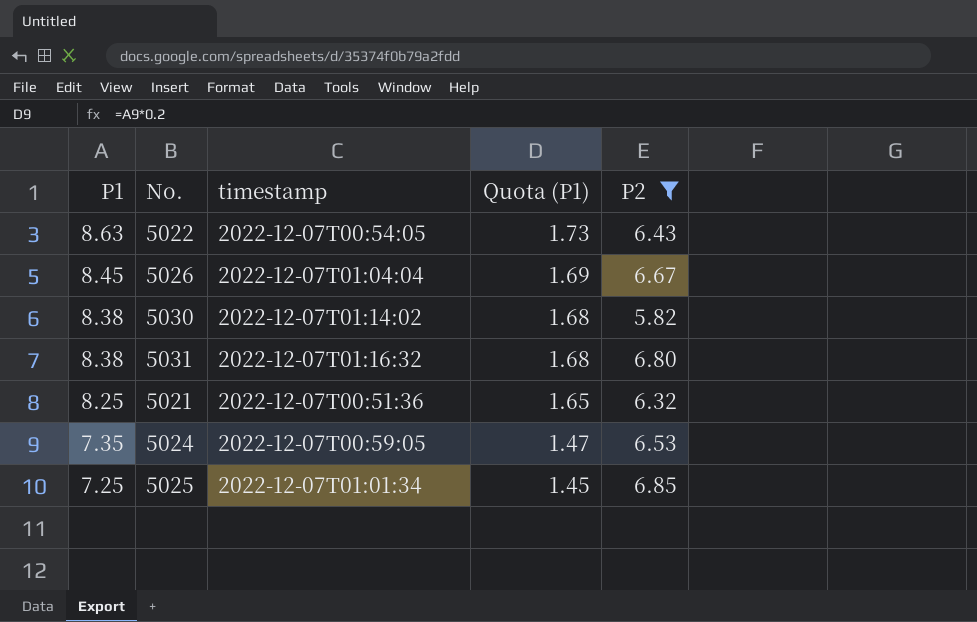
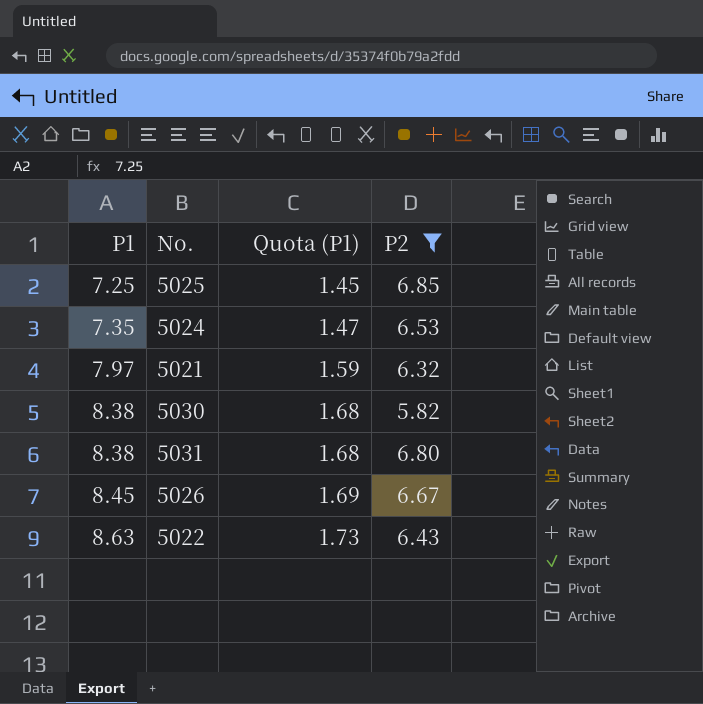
row order: P1 descending -> P1 ascending
column timestamp | position: 3 -> none
5021 | P1: 8.25 -> 7.97
5021 | Quota (P1): 1.65 -> 1.59

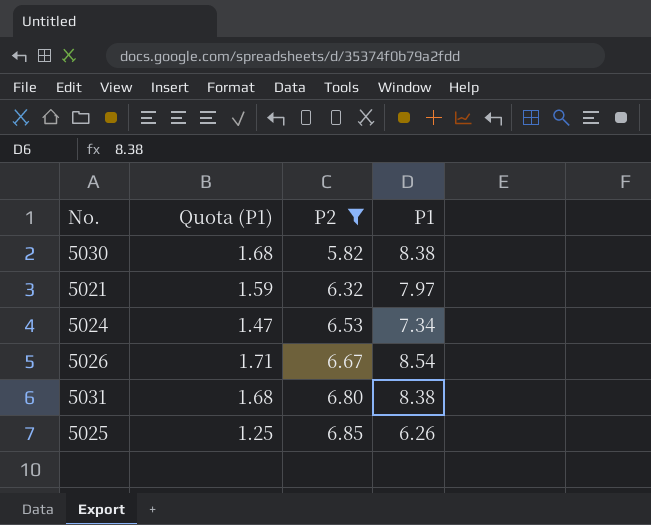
row order: P1 ascending -> P2 ascending
column P1 | position: 1 -> 4
row 5022: 8.63 | 1.73 | 6.43 -> none
5024 | P1: 7.35 -> 7.34
5026 | Quota (P1): 1.69 -> 1.71
5026 | P1: 8.45 -> 8.54
5025 | Quota (P1): 1.45 -> 1.25
5025 | P1: 7.25 -> 6.26

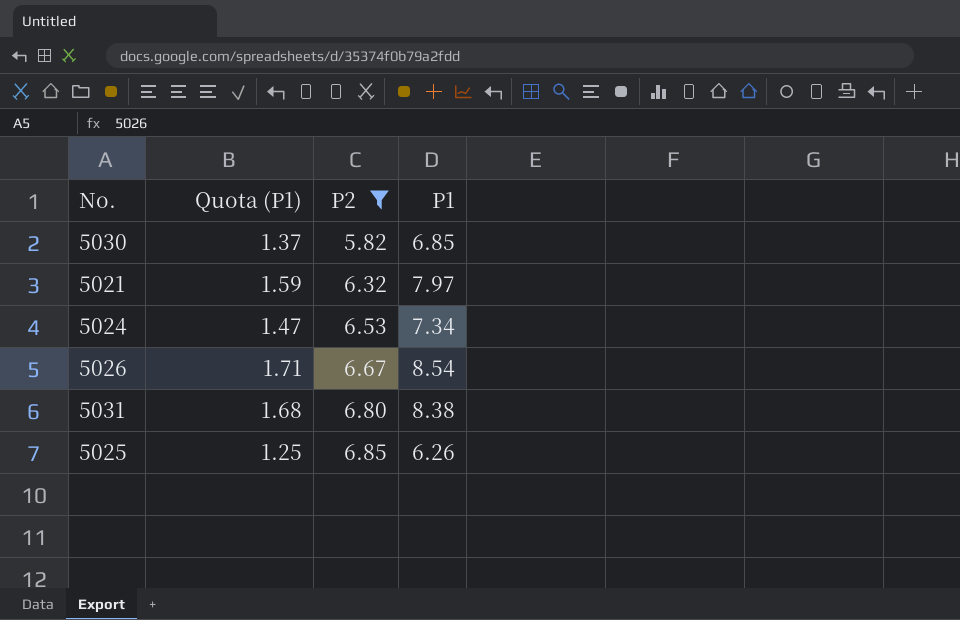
5030 | Quota (P1): 1.68 -> 1.37
5030 | P1: 8.38 -> 6.85

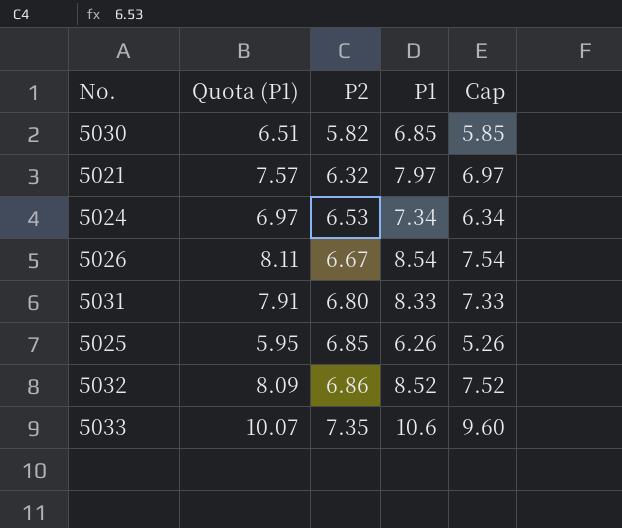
filter: P2 <= 6.85 -> none
column Quota (P1) | formula: [P1] * 0.2 -> [P1] * 0.95
column Cap | formula: none -> [P1] - 1
5031 | P1: 8.38 -> 8.33

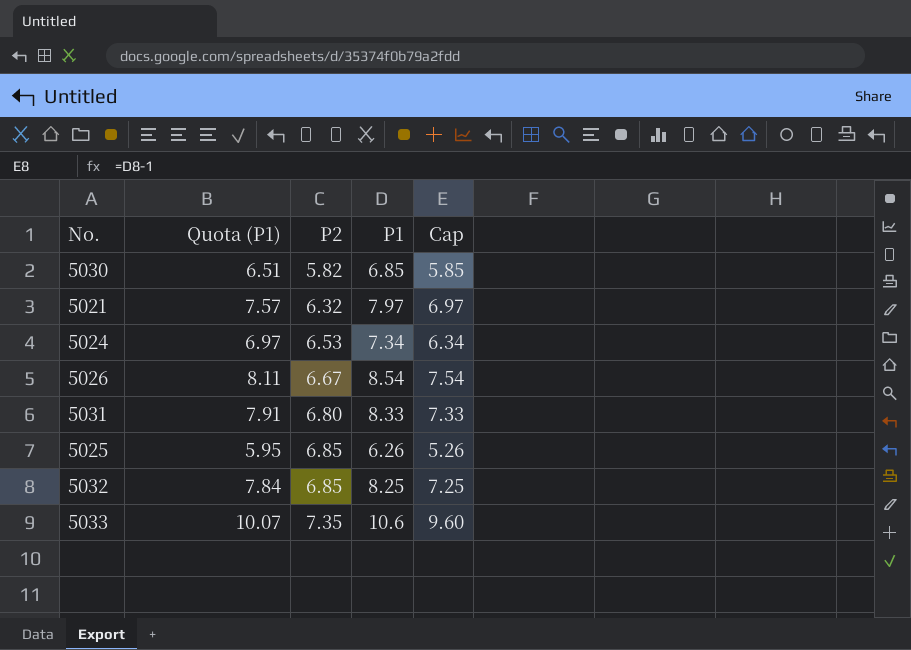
5032 | Quota (P1): 8.09 -> 7.84
5032 | P2: 6.86 -> 6.85
5032 | P1: 8.52 -> 8.25
5032 | Cap: 7.52 -> 7.25

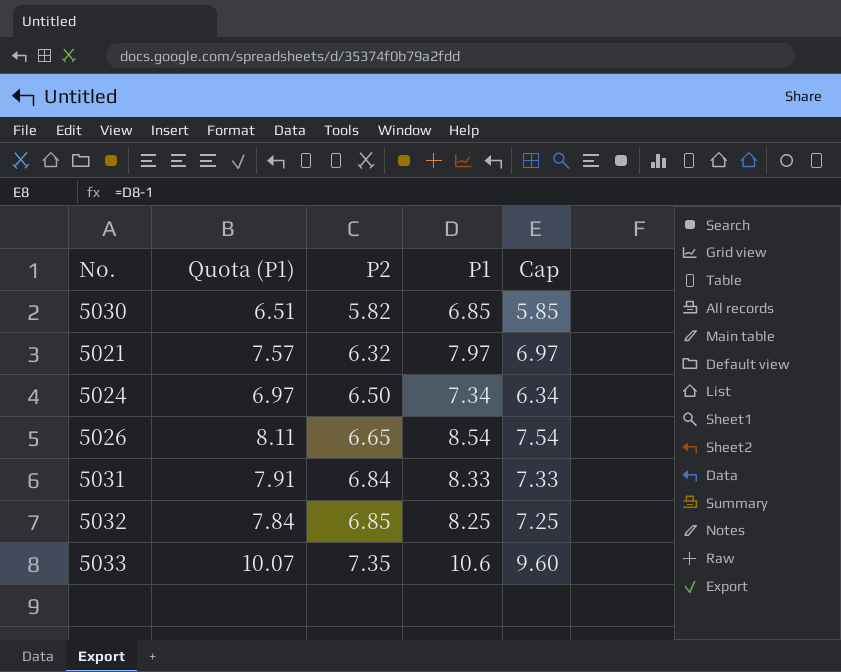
row 5025: 5.95 | 6.85 | 6.26 | 5.26 -> none
5024 | P2: 6.53 -> 6.50
5026 | P2: 6.67 -> 6.65
5031 | P2: 6.80 -> 6.84

